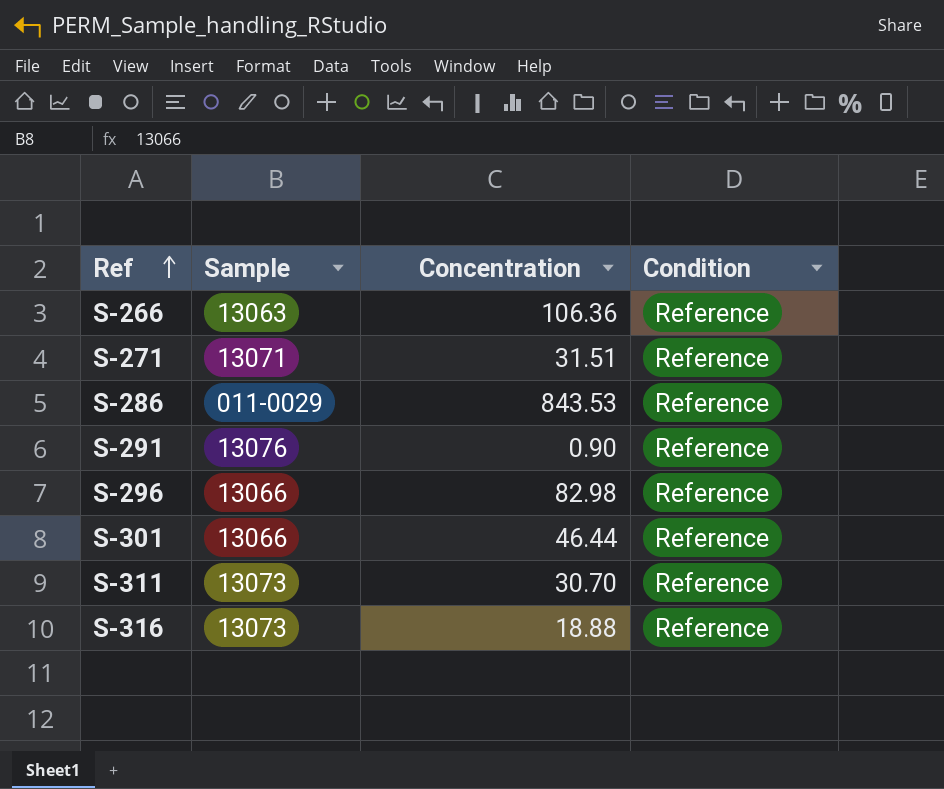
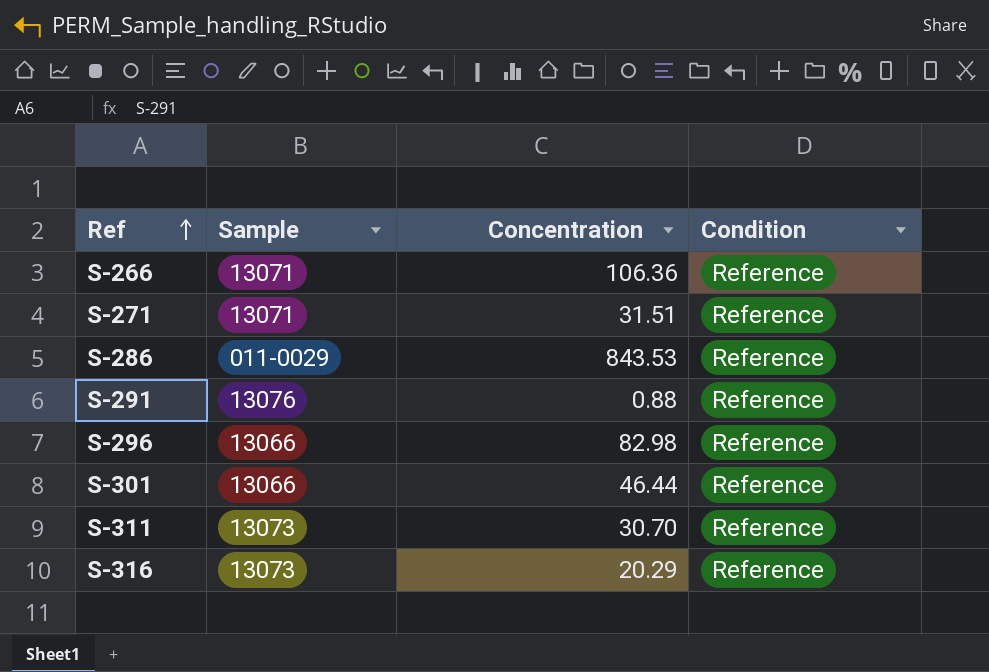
S-266 | Sample: 13063 -> 13071
S-291 | Concentration: 0.90 -> 0.88
S-316 | Concentration: 18.88 -> 20.29

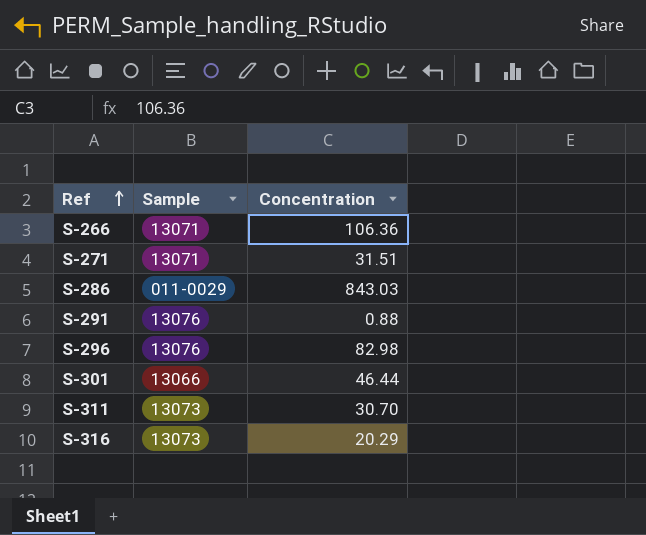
column Condition | position: 4 -> none
S-286 | Concentration: 843.53 -> 843.03
S-296 | Sample: 13066 -> 13076

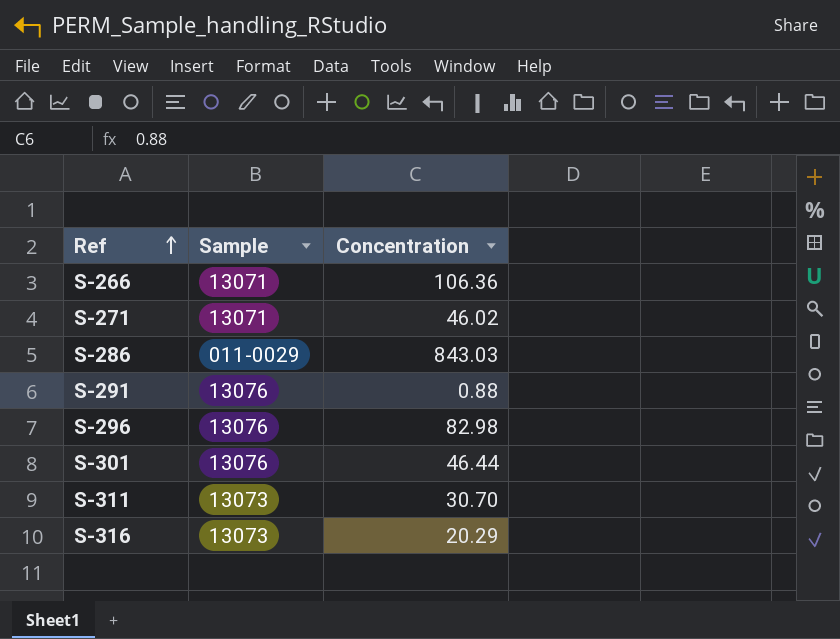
S-271 | Concentration: 31.51 -> 46.02
S-301 | Sample: 13066 -> 13076

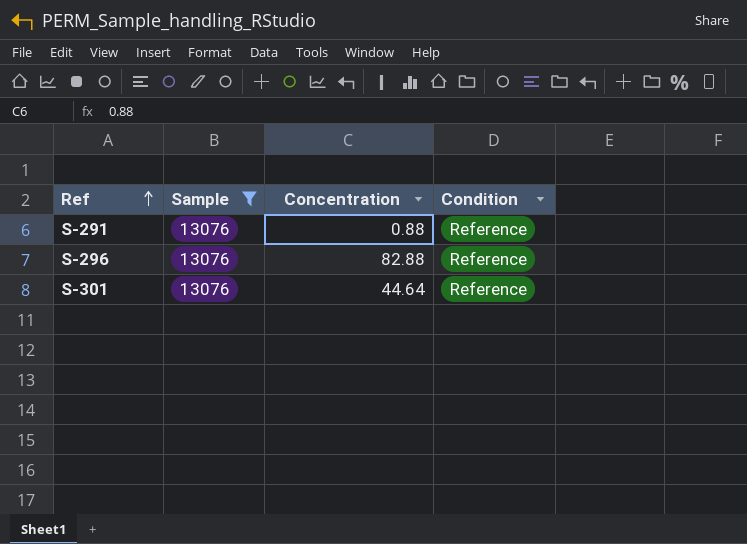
filter: none -> Sample = 13076
column Condition | position: none -> 4
S-296 | Concentration: 82.98 -> 82.88
S-301 | Concentration: 46.44 -> 44.64

